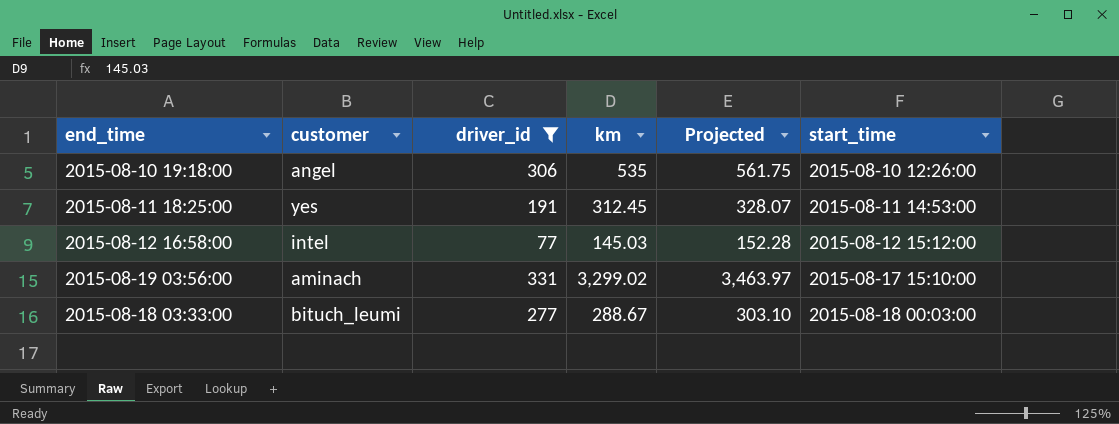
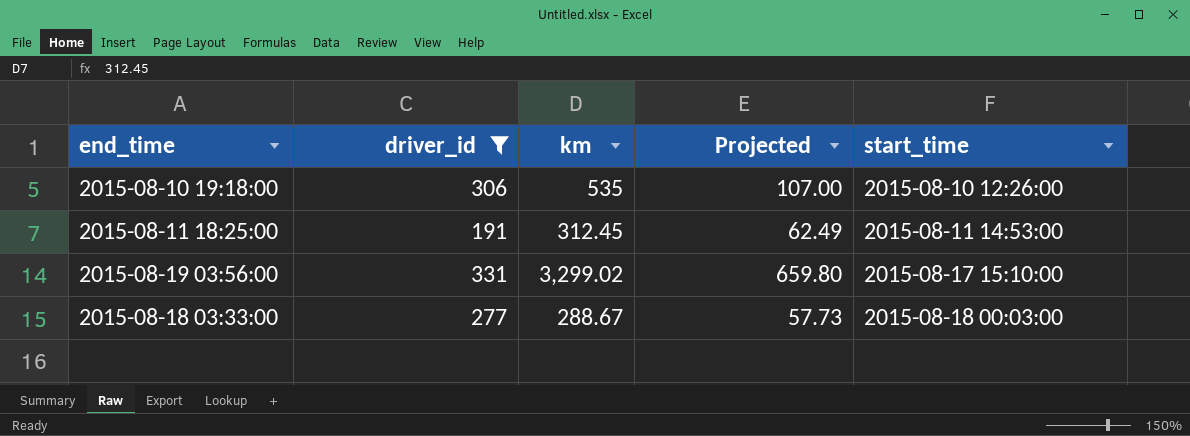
column customer | position: 2 -> none
column Projected | formula: [km] * 1.05 -> [km] * 0.2
row 2015-08-12 16:58:00: intel | 77 | 145.03 | 152.28 | 2015-08-12 15:12:00 -> none

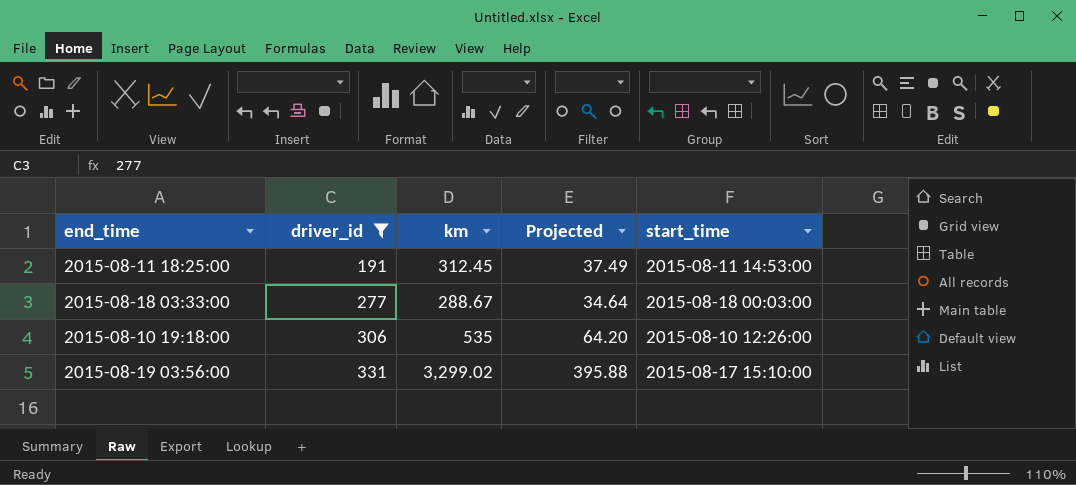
row order: start_time ascending -> driver_id ascending
column Projected | formula: [km] * 0.2 -> [km] * 0.12

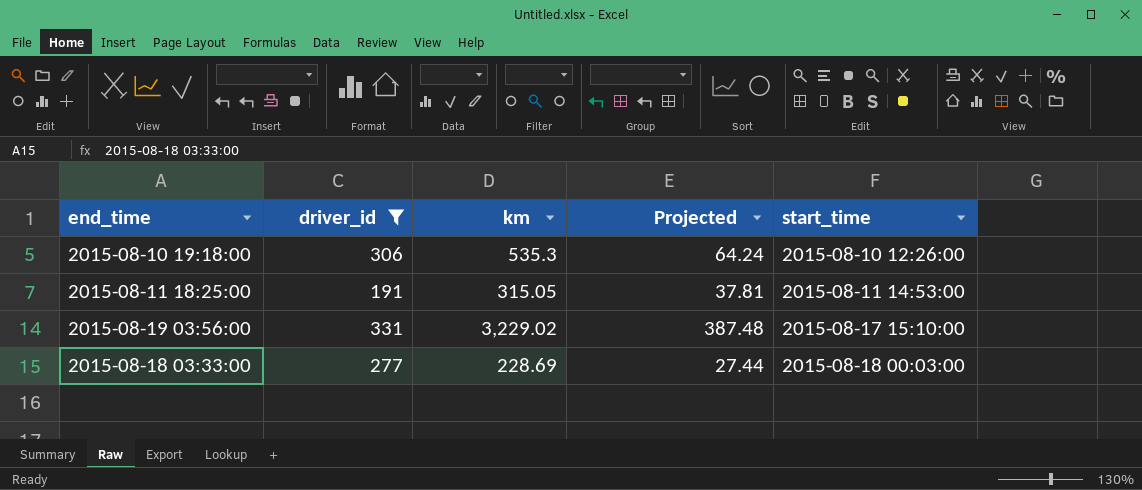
row order: driver_id ascending -> start_time ascending
2015-08-10 19:18:00 | km: 535 -> 535.3
2015-08-10 19:18:00 | Projected: 64.20 -> 64.24
2015-08-11 18:25:00 | km: 312.45 -> 315.05
2015-08-11 18:25:00 | Projected: 37.49 -> 37.81
2015-08-19 03:56:00 | km: 3,299.02 -> 3,229.02
2015-08-19 03:56:00 | Projected: 395.88 -> 387.48
2015-08-18 03:33:00 | km: 288.67 -> 228.69
2015-08-18 03:33:00 | Projected: 34.64 -> 27.44

